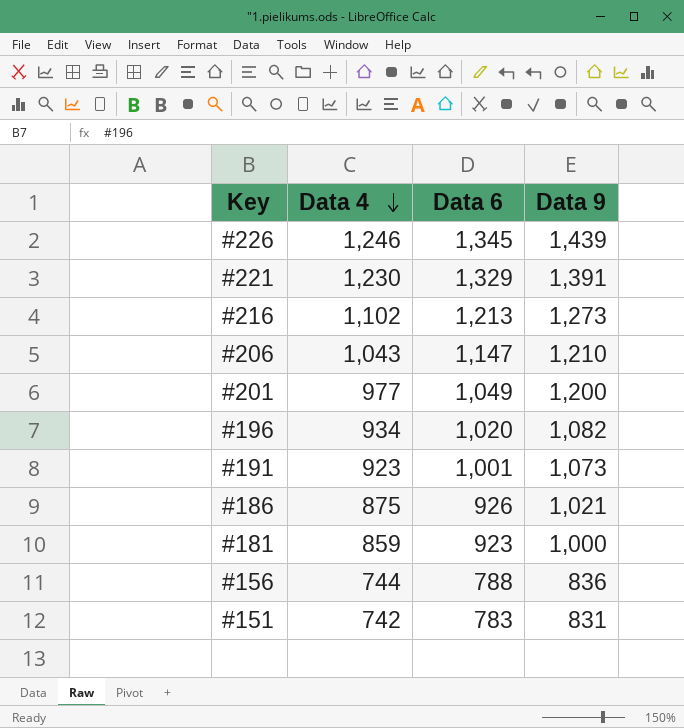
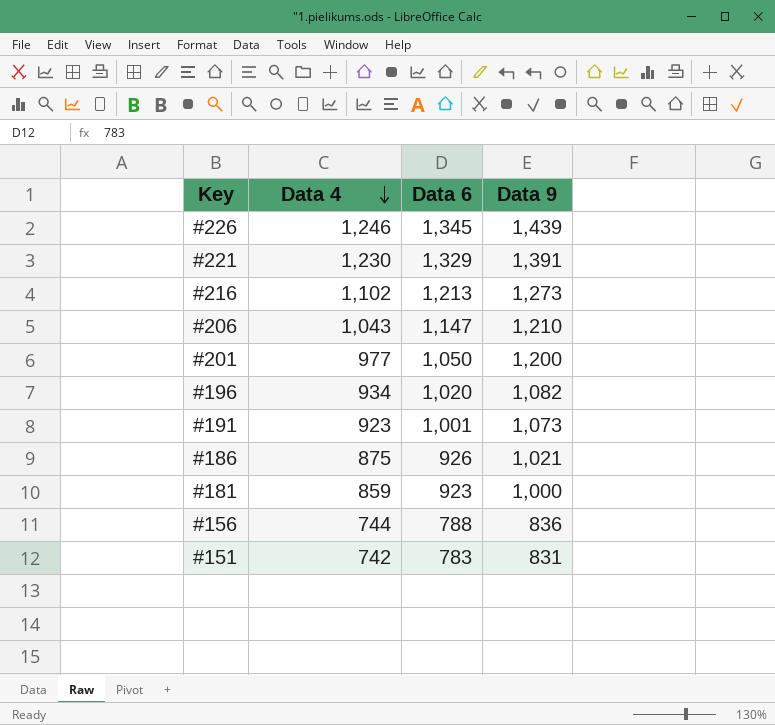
#201 | Data 6: 1,049 -> 1,050

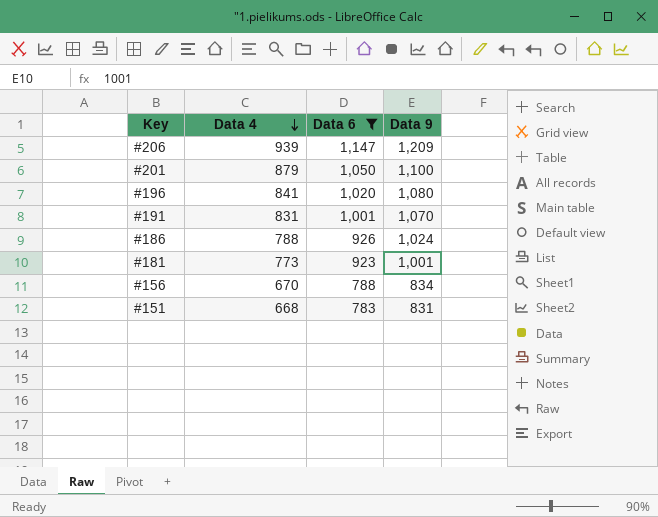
filter: none -> Data 6 <= 1,147
#206 | Data 4: 1,043 -> 939
#206 | Data 9: 1,210 -> 1,209
#201 | Data 4: 977 -> 879
#201 | Data 9: 1,200 -> 1,100
#196 | Data 4: 934 -> 841
#196 | Data 9: 1,082 -> 1,080
#191 | Data 4: 923 -> 831
#191 | Data 9: 1,073 -> 1,070
#186 | Data 4: 875 -> 788
#186 | Data 9: 1,021 -> 1,024
#181 | Data 4: 859 -> 773
#181 | Data 9: 1,000 -> 1,001
#156 | Data 4: 744 -> 670
#156 | Data 9: 836 -> 834
#151 | Data 4: 742 -> 668

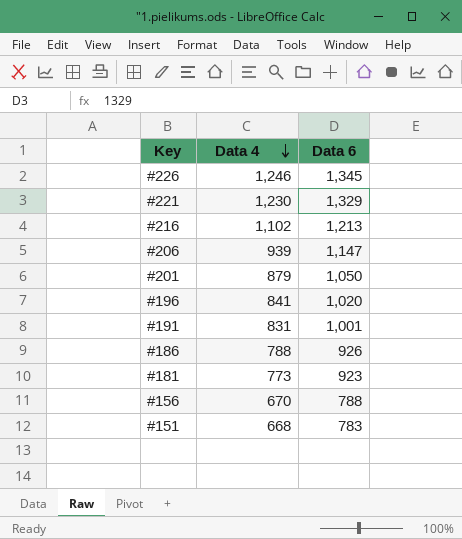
filter: Data 6 <= 1,147 -> none
column Data 9 | position: 4 -> none

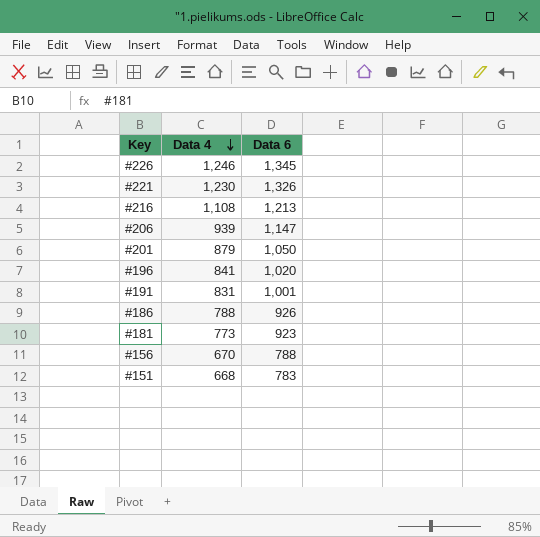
#221 | Data 6: 1,329 -> 1,326
#216 | Data 4: 1,102 -> 1,108

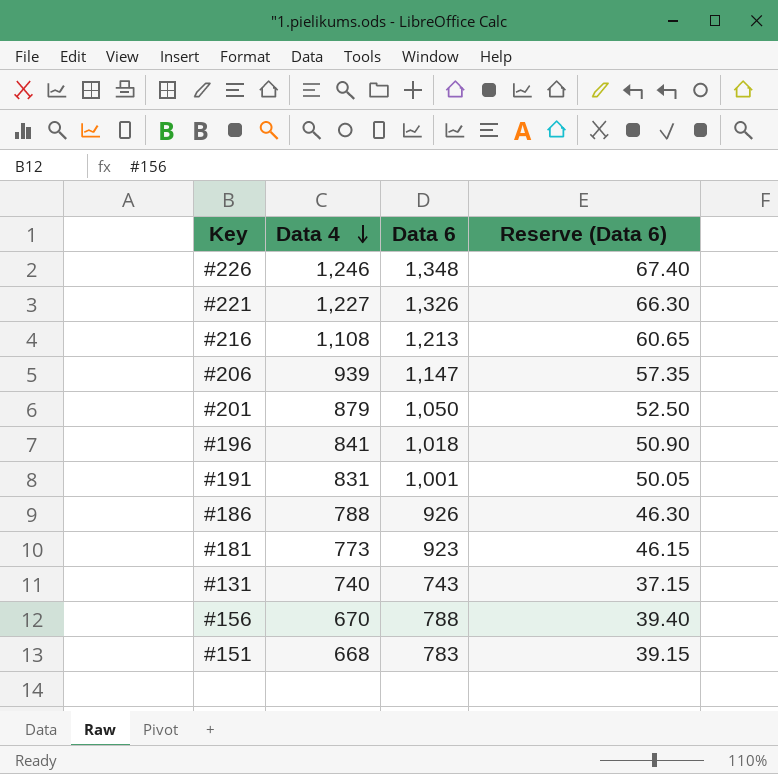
column Reserve (Data 6) | formula: none -> [Data 6] * 0.05
#226 | Data 6: 1,345 -> 1,348
#221 | Data 4: 1,230 -> 1,227
#196 | Data 6: 1,020 -> 1,018
row #131: none -> 740 | 743 | 37.15

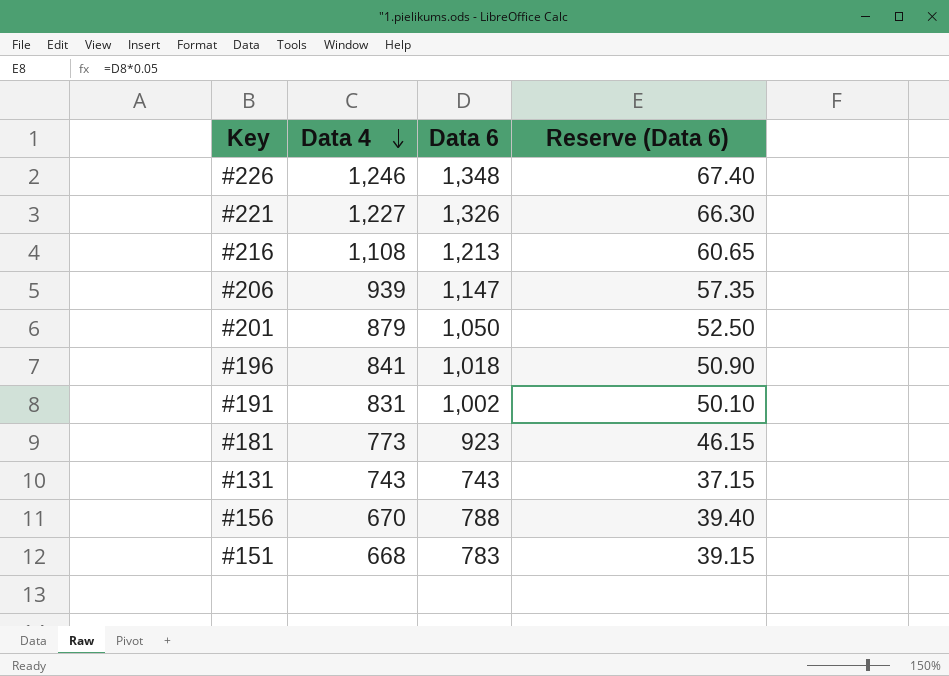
row #186: 788 | 926 | 46.30 -> none
#191 | Data 6: 1,001 -> 1,002
#191 | Reserve (Data 6): 50.05 -> 50.10
#131 | Data 4: 740 -> 743

